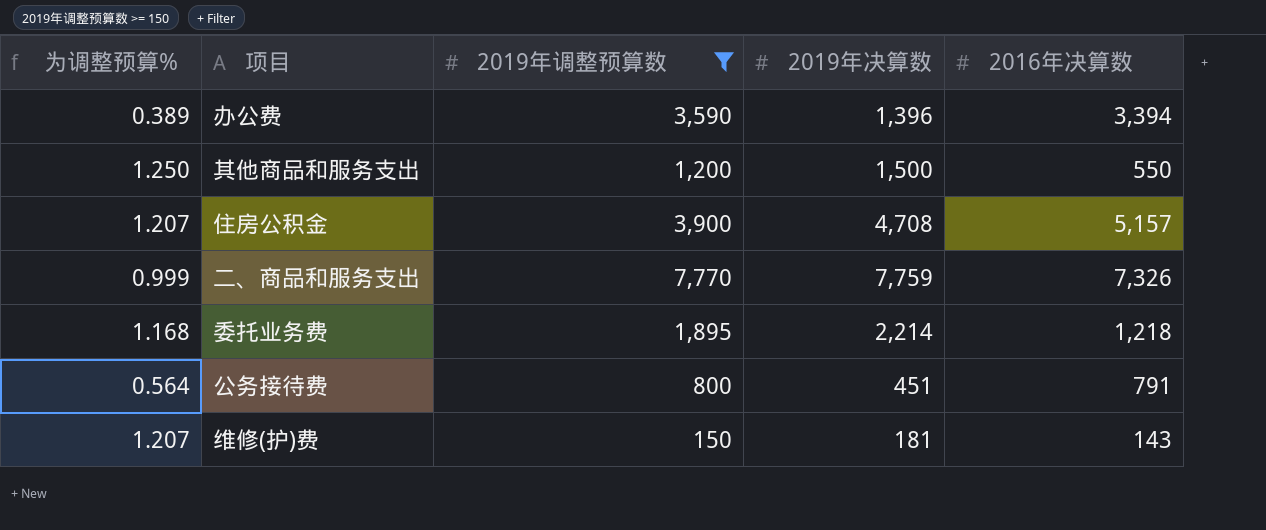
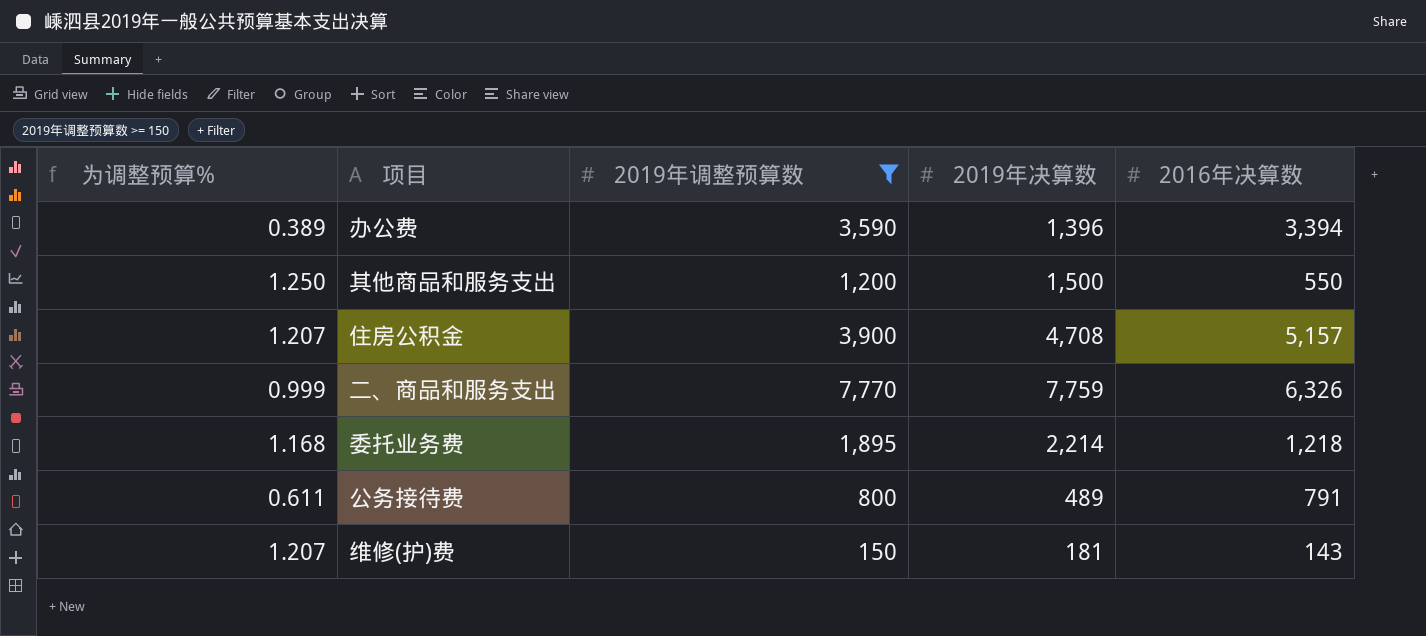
二、商品和服务支出 | 2016年决算数: 7,326 -> 6,326
公务接待费 | 为调整预算%: 0.564 -> 0.611
公务接待费 | 2019年决算数: 451 -> 489

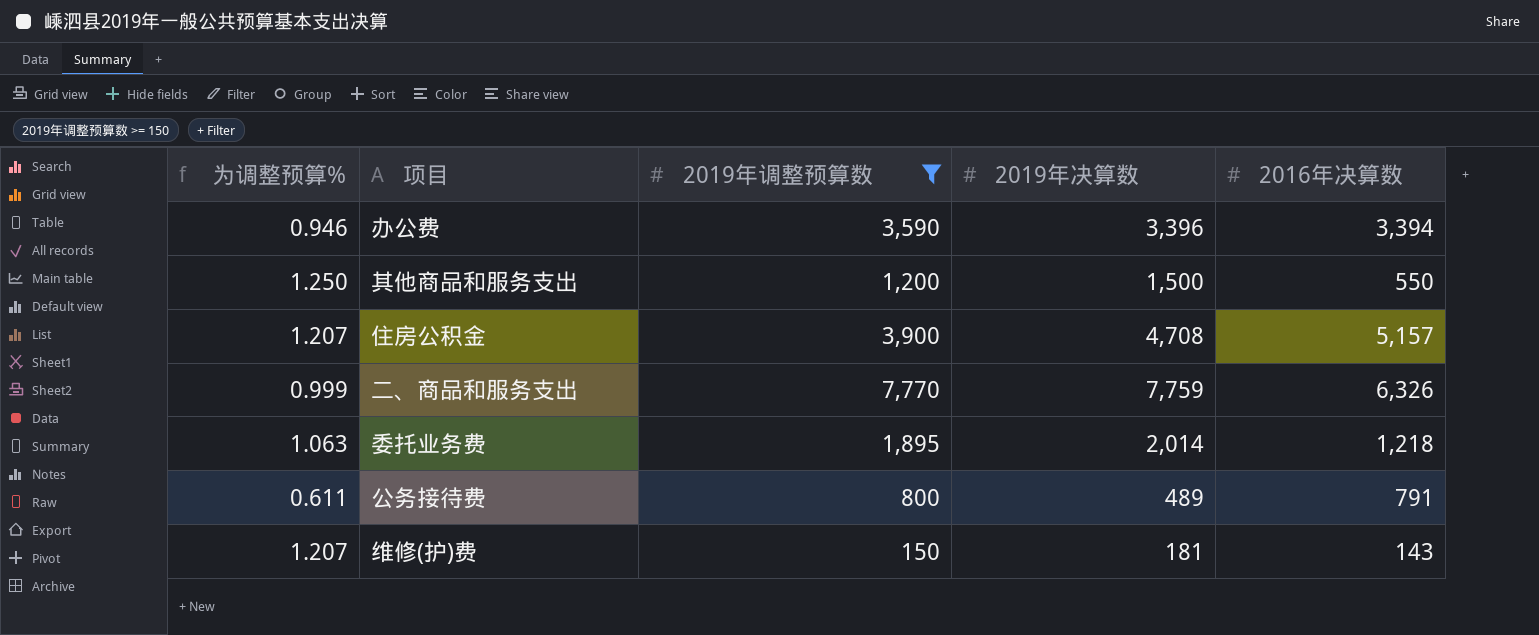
办公费 | 为调整预算%: 0.389 -> 0.946
办公费 | 2019年决算数: 1,396 -> 3,396
委托业务费 | 为调整预算%: 1.168 -> 1.063
委托业务费 | 2019年决算数: 2,214 -> 2,014

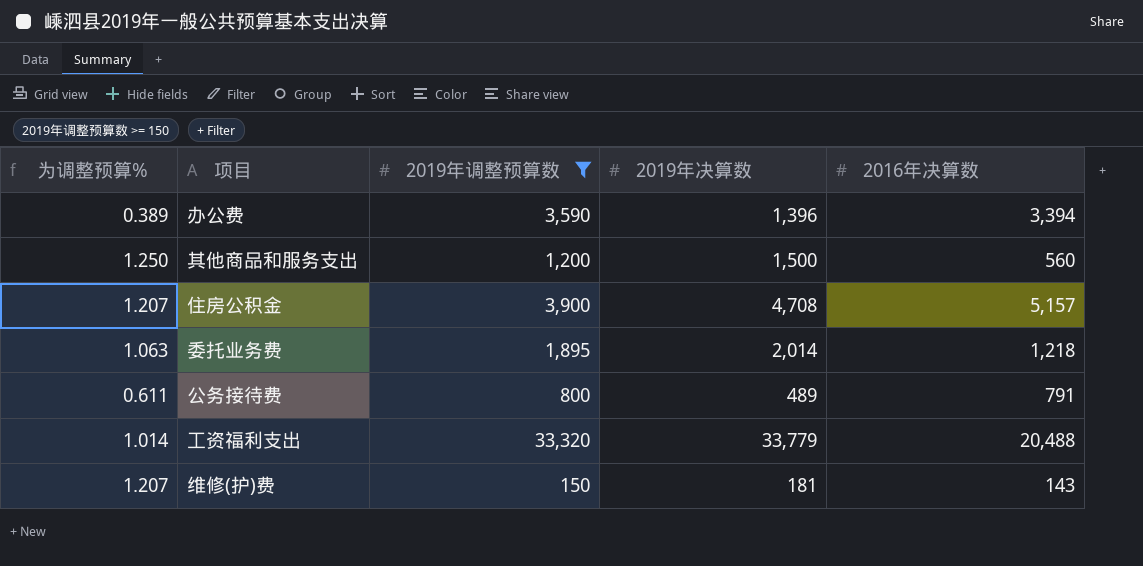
row 二、商品和服务支出: 0.999 | 7,770 | 7,759 | 6,326 -> none
办公费 | 为调整预算%: 0.946 -> 0.389
办公费 | 2019年决算数: 3,396 -> 1,396
其他商品和服务支出 | 2016年决算数: 550 -> 560
row 工资福利支出: none -> 1.014 | 33,320 | 33,779 | 20,488

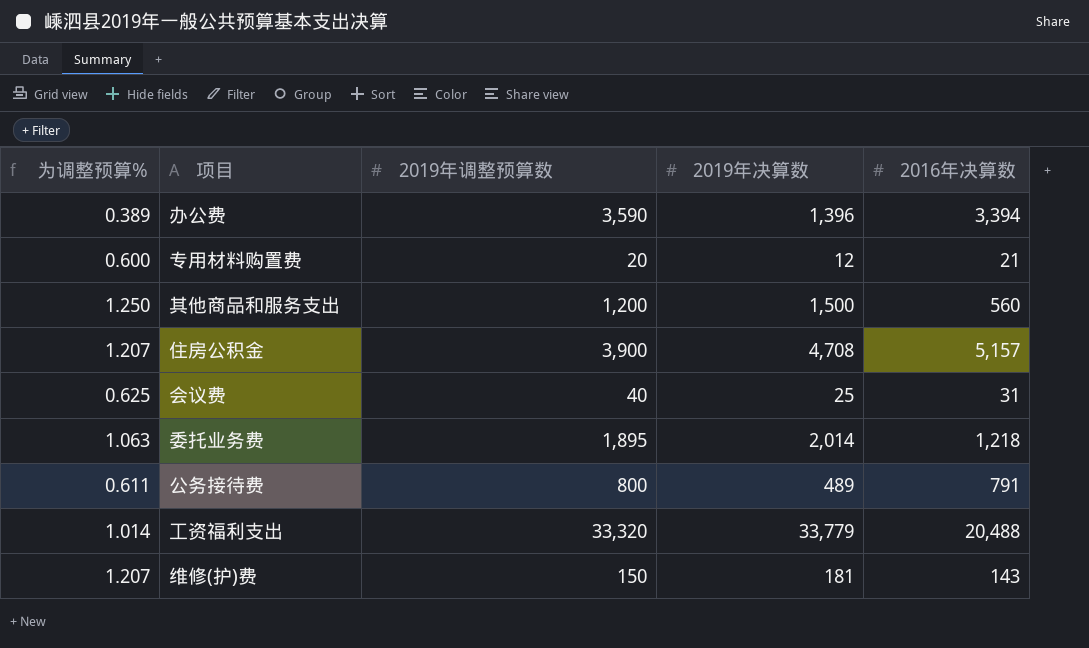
filter: 2019年调整预算数 >= 150 -> none

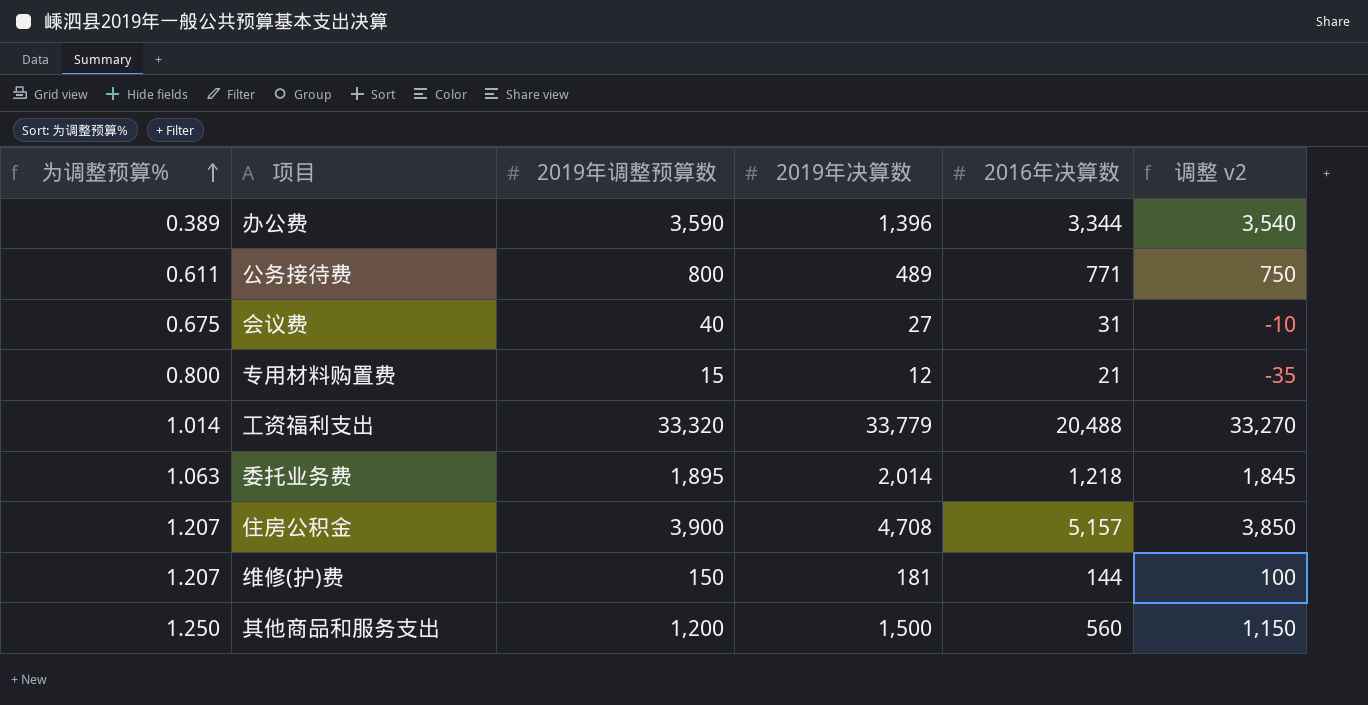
row order: none -> 为调整预算% ascending
column 调整 v2 | formula: none -> [2019年调整预算数] - 50
办公费 | 2016年决算数: 3,394 -> 3,344
公务接待费 | 2016年决算数: 791 -> 771
会议费 | 为调整预算%: 0.625 -> 0.675
会议费 | 2019年决算数: 25 -> 27
专用材料购置费 | 为调整预算%: 0.600 -> 0.800
专用材料购置费 | 2019年调整预算数: 20 -> 15
维修(护)费 | 2016年决算数: 143 -> 144

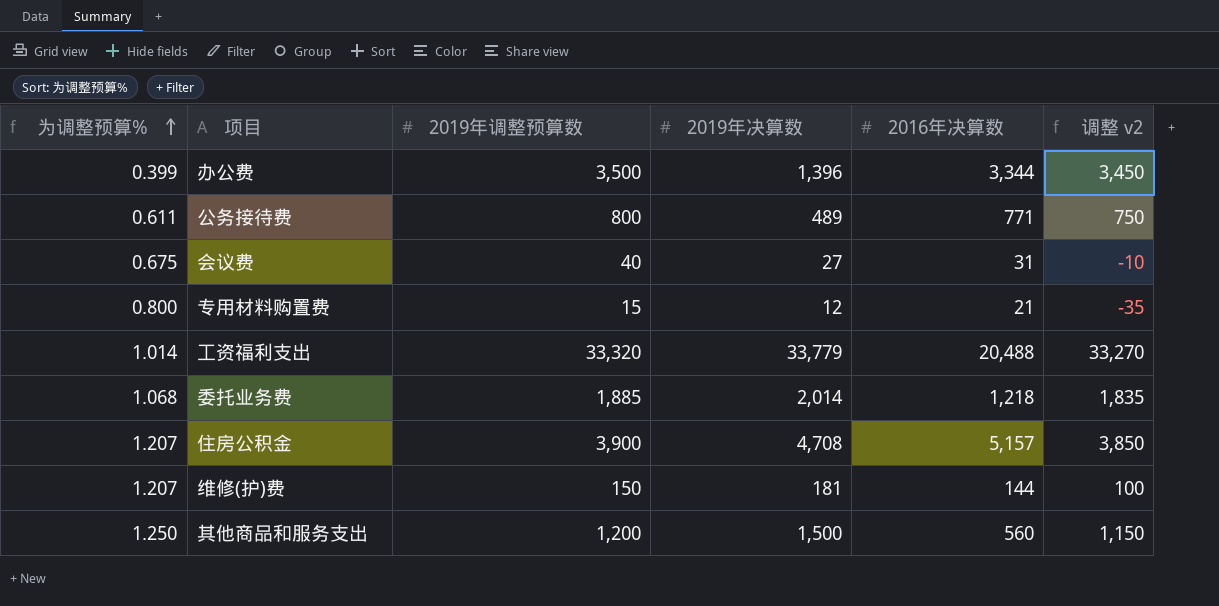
办公费 | 为调整预算%: 0.389 -> 0.399
办公费 | 2019年调整预算数: 3,590 -> 3,500
办公费 | 调整 v2: 3,540 -> 3,450
委托业务费 | 为调整预算%: 1.063 -> 1.068
委托业务费 | 2019年调整预算数: 1,895 -> 1,885
委托业务费 | 调整 v2: 1,845 -> 1,835

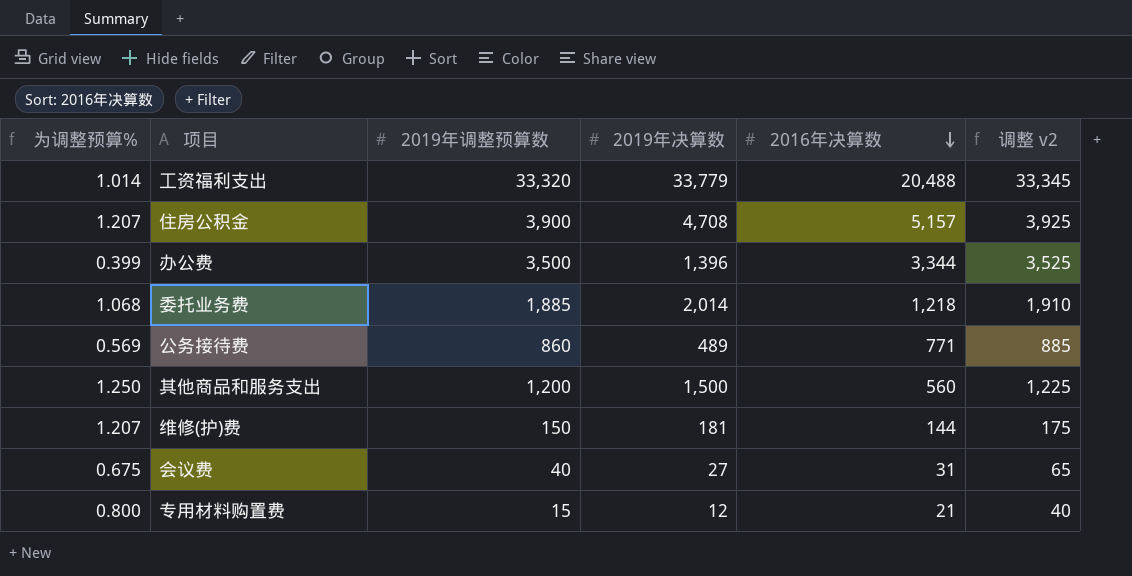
row order: 为调整预算% ascending -> 2016年决算数 descending
column 调整 v2 | formula: [2019年调整预算数] - 50 -> [2019年调整预算数] + 25
公务接待费 | 为调整预算%: 0.611 -> 0.569
公务接待费 | 2019年调整预算数: 800 -> 860

